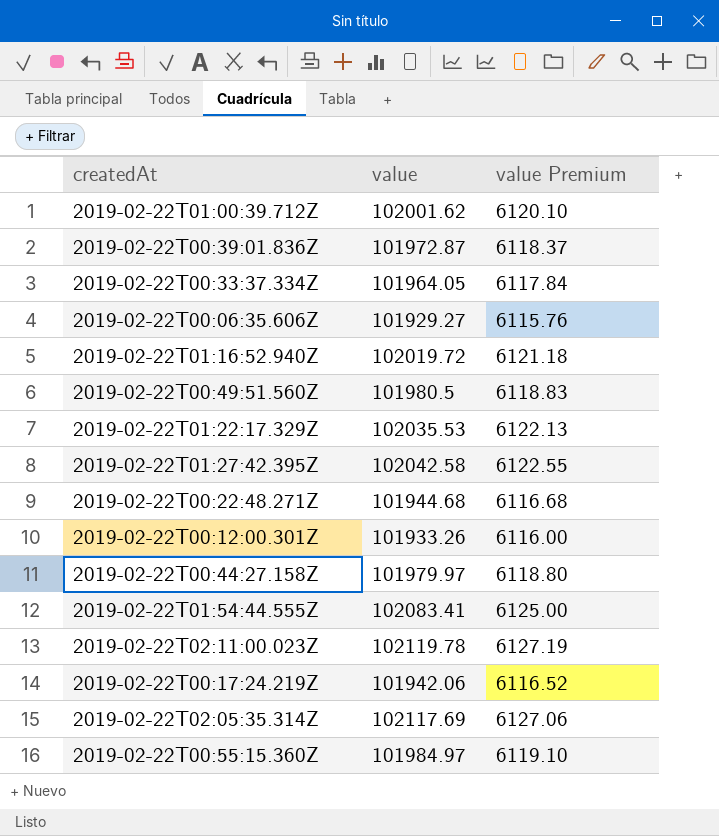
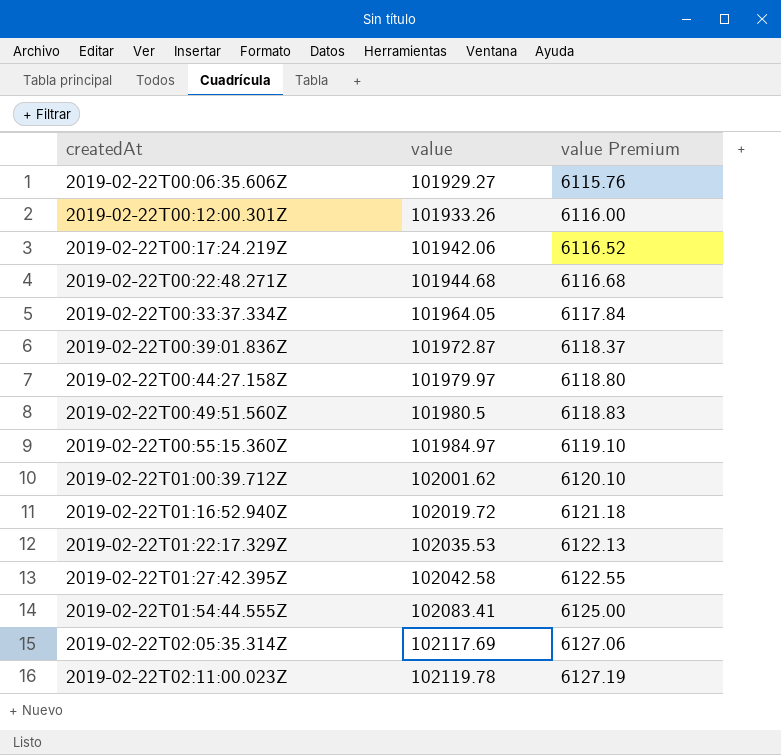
row order: none -> createdAt ascending

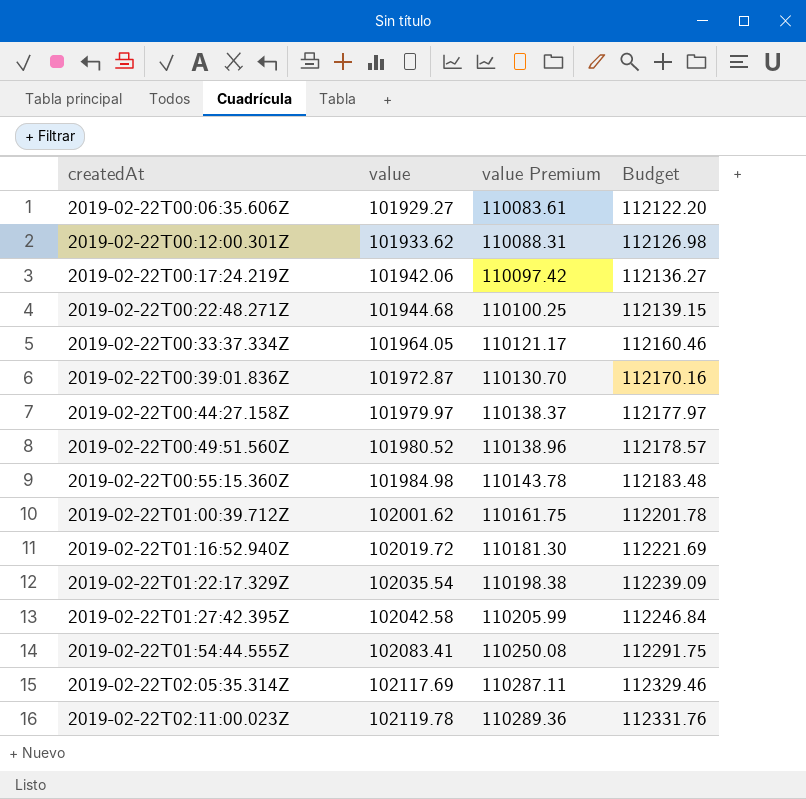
column value Premium | formula: [value] * 0.06 -> [value] * 1.08
column Budget | formula: none -> [value] * 1.1
2019-02-22T00:12:00.301Z | value: 101933.26 -> 101933.62
2019-02-22T00:49:51.560Z | value: 101980.5 -> 101980.52
2019-02-22T00:55:15.360Z | value: 101984.97 -> 101984.98
2019-02-22T01:22:17.329Z | value: 102035.53 -> 102035.54

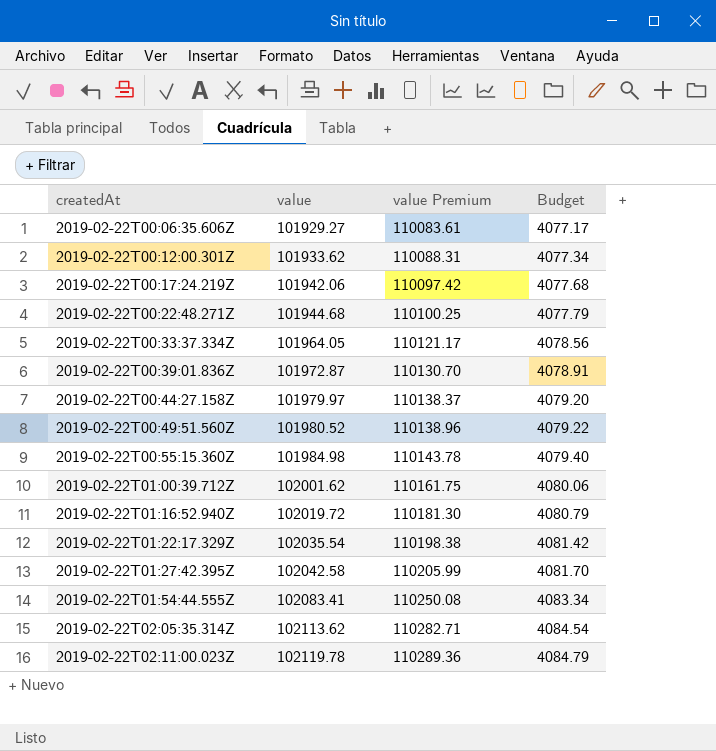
column Budget | formula: [value] * 1.1 -> [value] * 0.04
2019-02-22T02:05:35.314Z | value: 102117.69 -> 102113.62
2019-02-22T02:05:35.314Z | value Premium: 110287.11 -> 110282.71

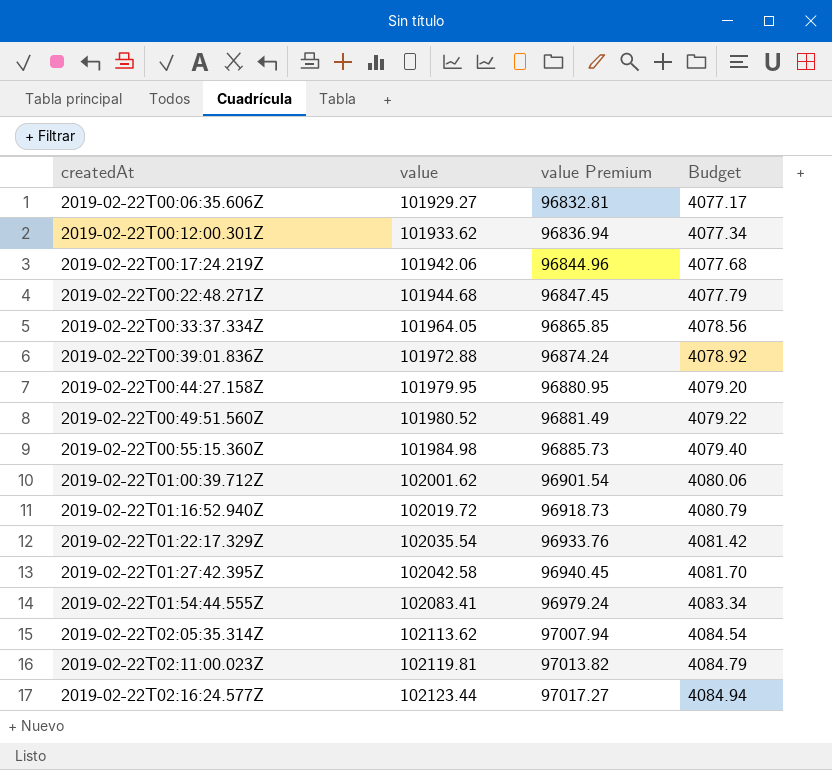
column value Premium | formula: [value] * 1.08 -> [value] * 0.95
2019-02-22T00:39:01.836Z | value: 101972.87 -> 101972.88
2019-02-22T00:39:01.836Z | Budget: 4078.91 -> 4078.92
2019-02-22T00:44:27.158Z | value: 101979.97 -> 101979.95
2019-02-22T02:11:00.023Z | value: 102119.78 -> 102119.81
row 2019-02-22T02:16:24.577Z: none -> 102123.44 | 97017.27 | 4084.94

